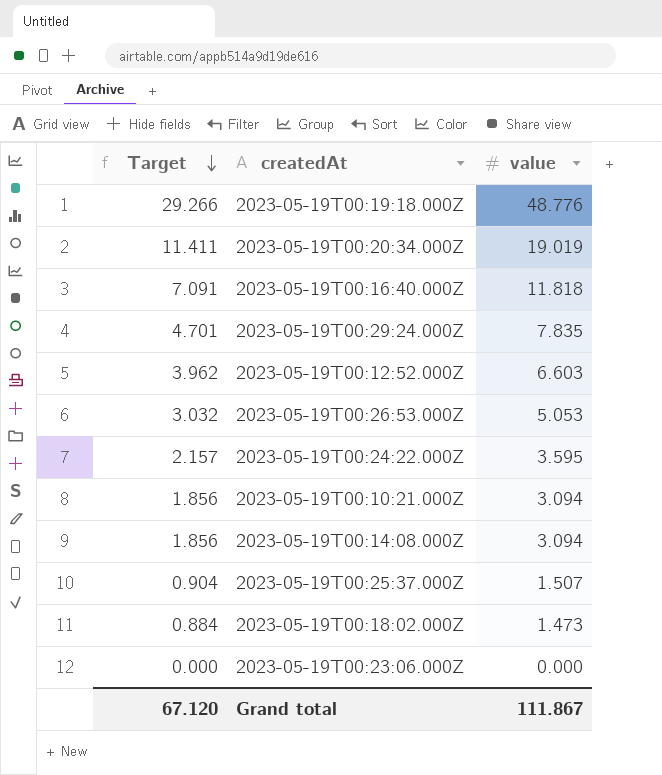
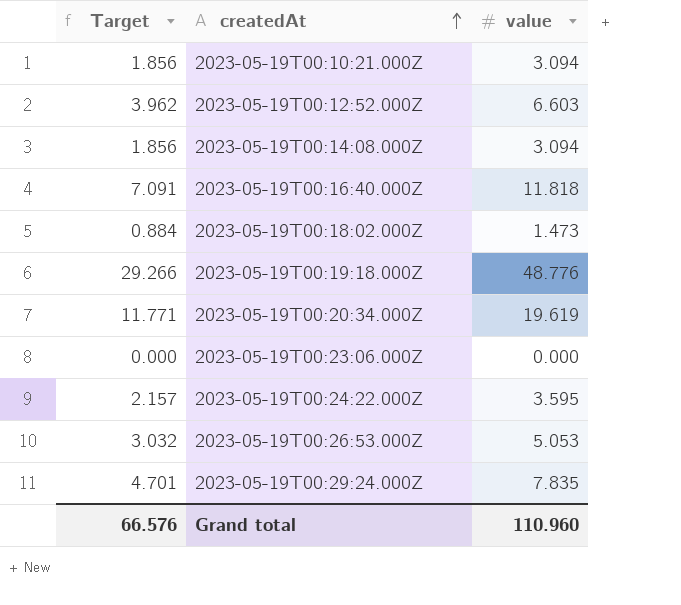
row order: Target descending -> createdAt ascending
row 2023-05-19T00:25:37.000Z: 0.904 | 1.507 -> none
2023-05-19T00:20:34.000Z | Target: 11.411 -> 11.771
2023-05-19T00:20:34.000Z | value: 19.019 -> 19.619
Grand total | Target: 67.120 -> 66.576
Grand total | value: 111.867 -> 110.960

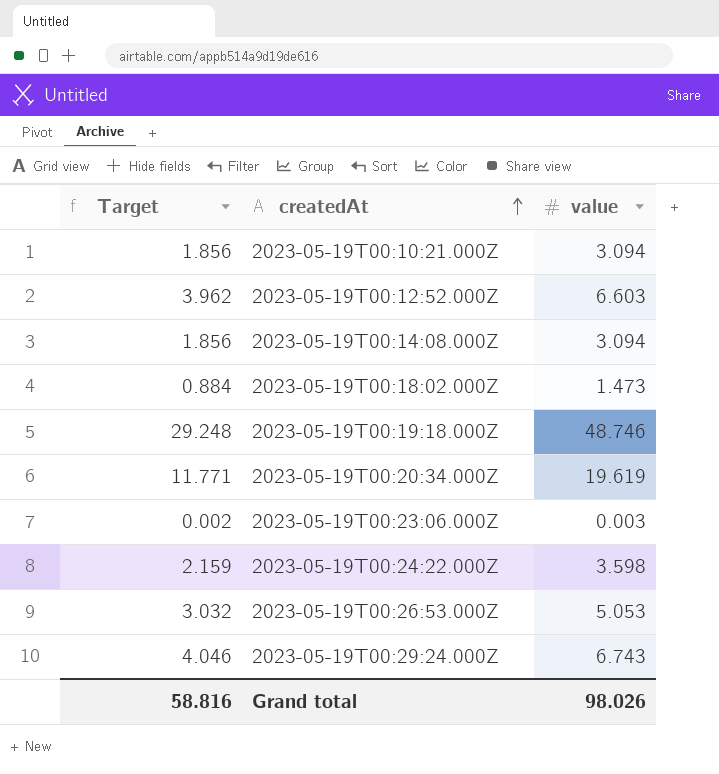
row 2023-05-19T00:16:40.000Z: 7.091 | 11.818 -> none
2023-05-19T00:19:18.000Z | Target: 29.266 -> 29.248
2023-05-19T00:19:18.000Z | value: 48.776 -> 48.746
2023-05-19T00:23:06.000Z | Target: 0.000 -> 0.002
2023-05-19T00:23:06.000Z | value: 0.000 -> 0.003
2023-05-19T00:24:22.000Z | Target: 2.157 -> 2.159
2023-05-19T00:24:22.000Z | value: 3.595 -> 3.598
2023-05-19T00:29:24.000Z | Target: 4.701 -> 4.046
2023-05-19T00:29:24.000Z | value: 7.835 -> 6.743
Grand total | Target: 66.576 -> 58.816
Grand total | value: 110.960 -> 98.026

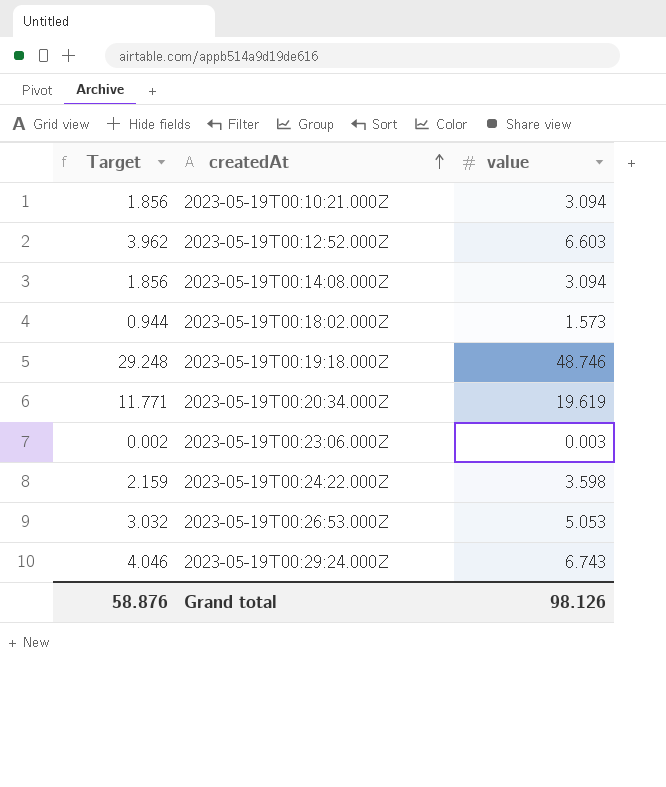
2023-05-19T00:18:02.000Z | Target: 0.884 -> 0.944
2023-05-19T00:18:02.000Z | value: 1.473 -> 1.573
Grand total | Target: 58.816 -> 58.876
Grand total | value: 98.026 -> 98.126

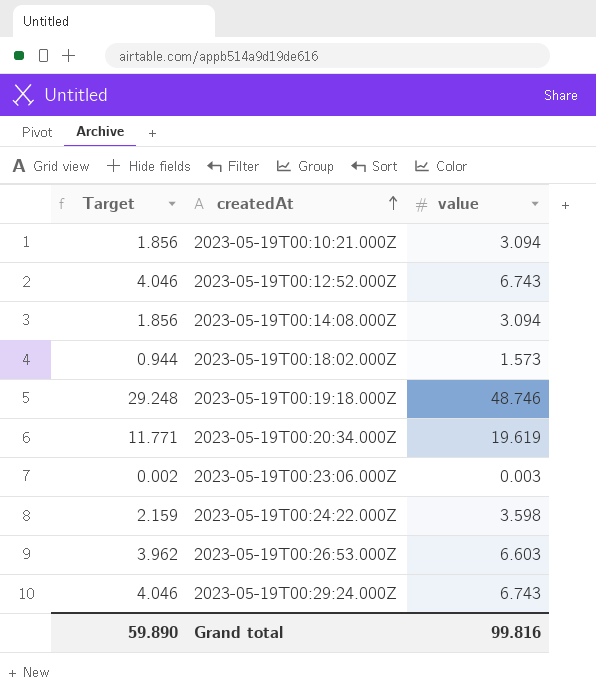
2023-05-19T00:12:52.000Z | Target: 3.962 -> 4.046
2023-05-19T00:12:52.000Z | value: 6.603 -> 6.743
2023-05-19T00:26:53.000Z | Target: 3.032 -> 3.962
2023-05-19T00:26:53.000Z | value: 5.053 -> 6.603
Grand total | Target: 58.876 -> 59.890
Grand total | value: 98.126 -> 99.816

